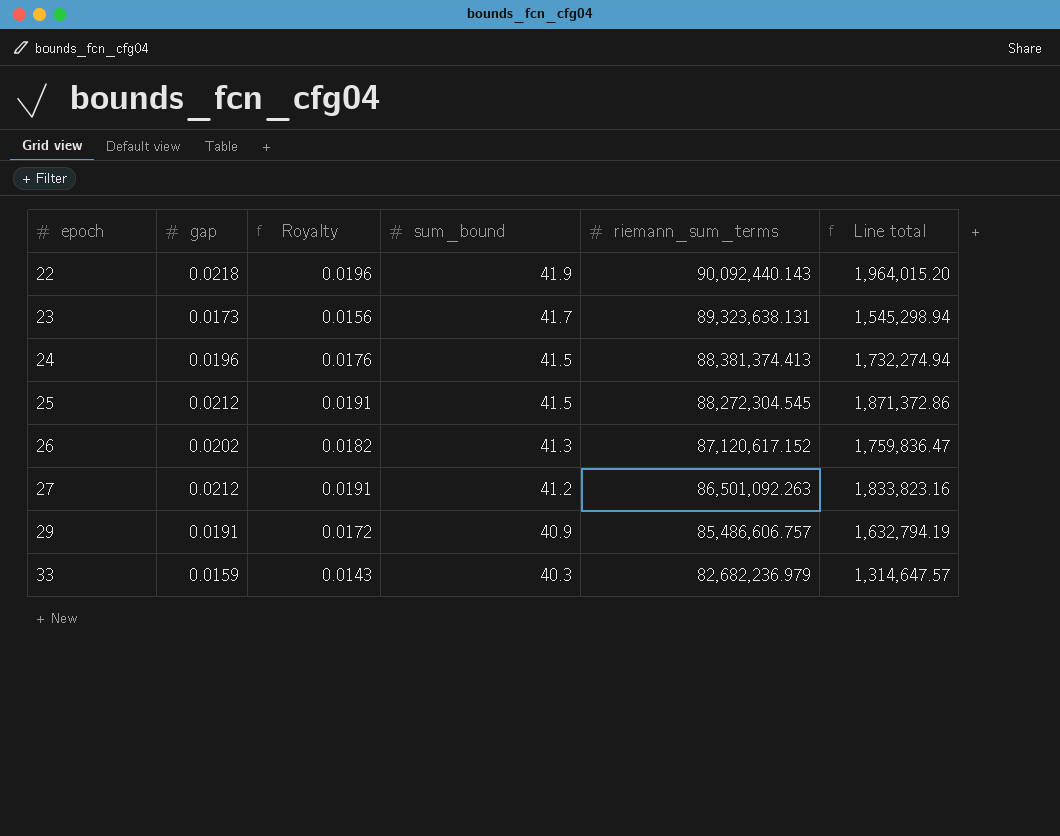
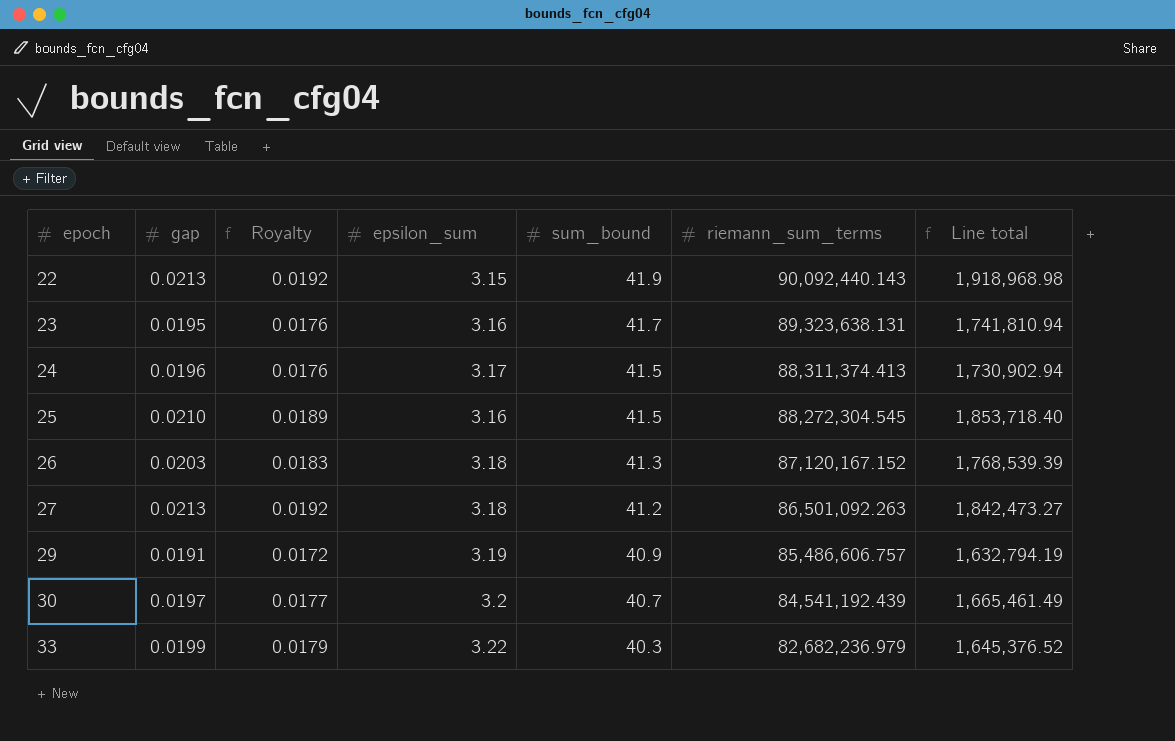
column epsilon_sum | position: none -> 4
22 | gap: 0.0218 -> 0.0213
22 | Royalty: 0.0196 -> 0.0192
22 | Line total: 1,964,015.20 -> 1,918,968.98
23 | gap: 0.0173 -> 0.0195
23 | Royalty: 0.0156 -> 0.0176
23 | Line total: 1,545,298.94 -> 1,741,810.94
24 | riemann_sum_terms: 88,381,374.413 -> 88,311,374.413
24 | Line total: 1,732,274.94 -> 1,730,902.94
25 | gap: 0.0212 -> 0.0210
25 | Royalty: 0.0191 -> 0.0189
25 | Line total: 1,871,372.86 -> 1,853,718.40
26 | gap: 0.0202 -> 0.0203
26 | Royalty: 0.0182 -> 0.0183
26 | riemann_sum_terms: 87,120,617.152 -> 87,120,167.152
26 | Line total: 1,759,836.47 -> 1,768,539.39
27 | gap: 0.0212 -> 0.0213
27 | Royalty: 0.0191 -> 0.0192
27 | Line total: 1,833,823.16 -> 1,842,473.27
row 30: none -> 0.0197 | 0.0177 | 3.2 | 40.7 | 84,541,192.439 | 1,665,461.49
33 | gap: 0.0159 -> 0.0199
33 | Royalty: 0.0143 -> 0.0179
33 | Line total: 1,314,647.57 -> 1,645,376.52

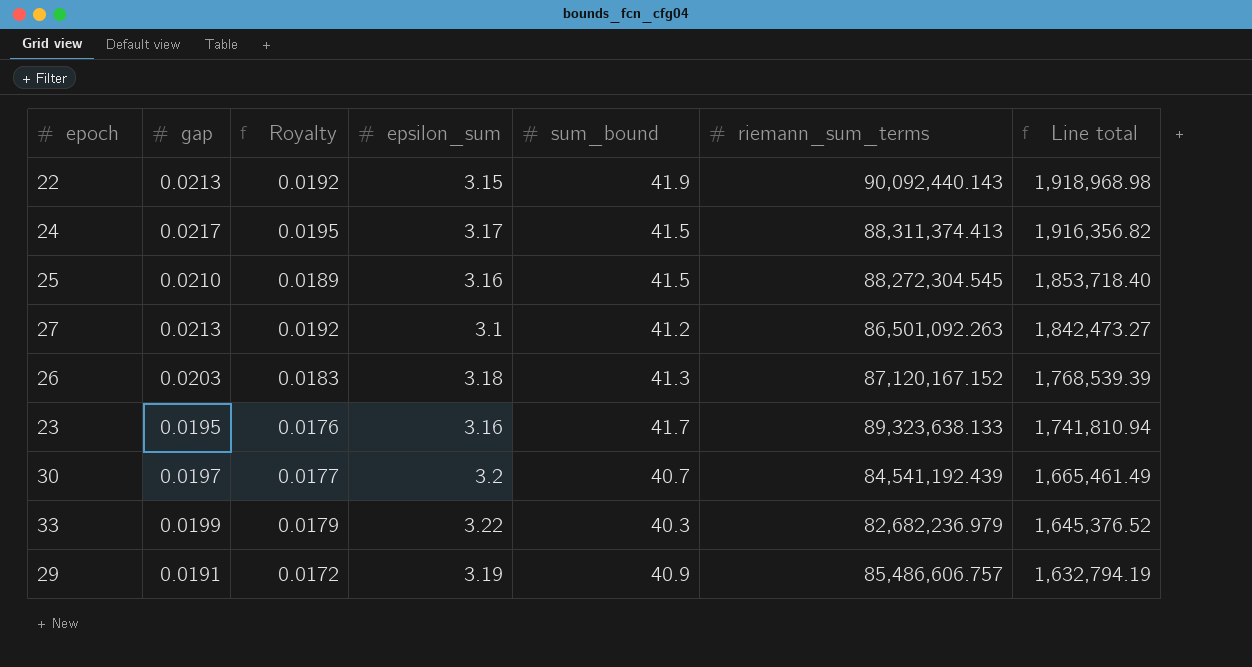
row order: epoch ascending -> Line total descending
24 | gap: 0.0196 -> 0.0217
24 | Royalty: 0.0176 -> 0.0195
24 | Line total: 1,730,902.94 -> 1,916,356.82
27 | epsilon_sum: 3.18 -> 3.1
23 | riemann_sum_terms: 89,323,638.131 -> 89,323,638.133

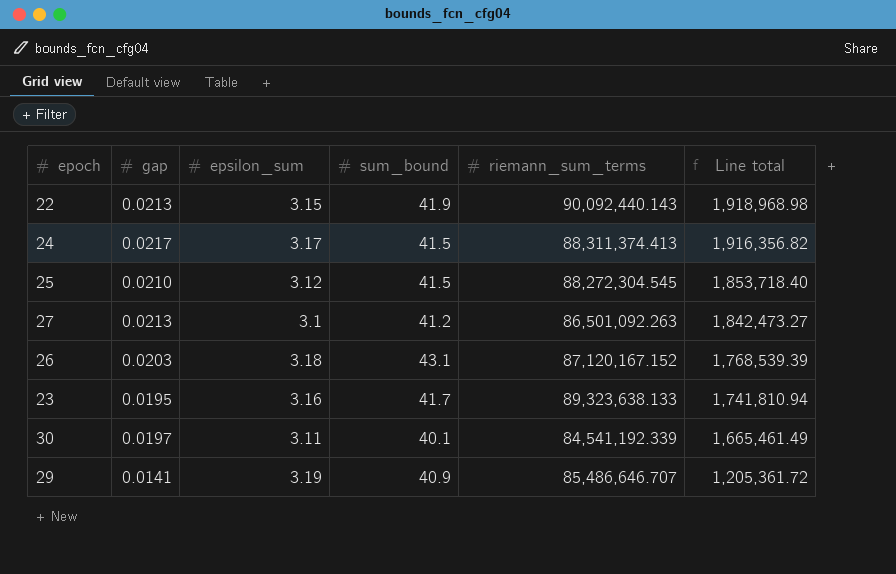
column Royalty | formula: [gap] * 0.9 -> none
row 33: 0.0199 | 0.0179 | 3.22 | 40.3 | 82,682,236.979 | 1,645,376.52 -> none
25 | epsilon_sum: 3.16 -> 3.12
26 | sum_bound: 41.3 -> 43.1
30 | epsilon_sum: 3.2 -> 3.11
30 | sum_bound: 40.7 -> 40.1
30 | riemann_sum_terms: 84,541,192.439 -> 84,541,192.339
29 | gap: 0.0191 -> 0.0141
29 | riemann_sum_terms: 85,486,606.757 -> 85,486,646.707
29 | Line total: 1,632,794.19 -> 1,205,361.72

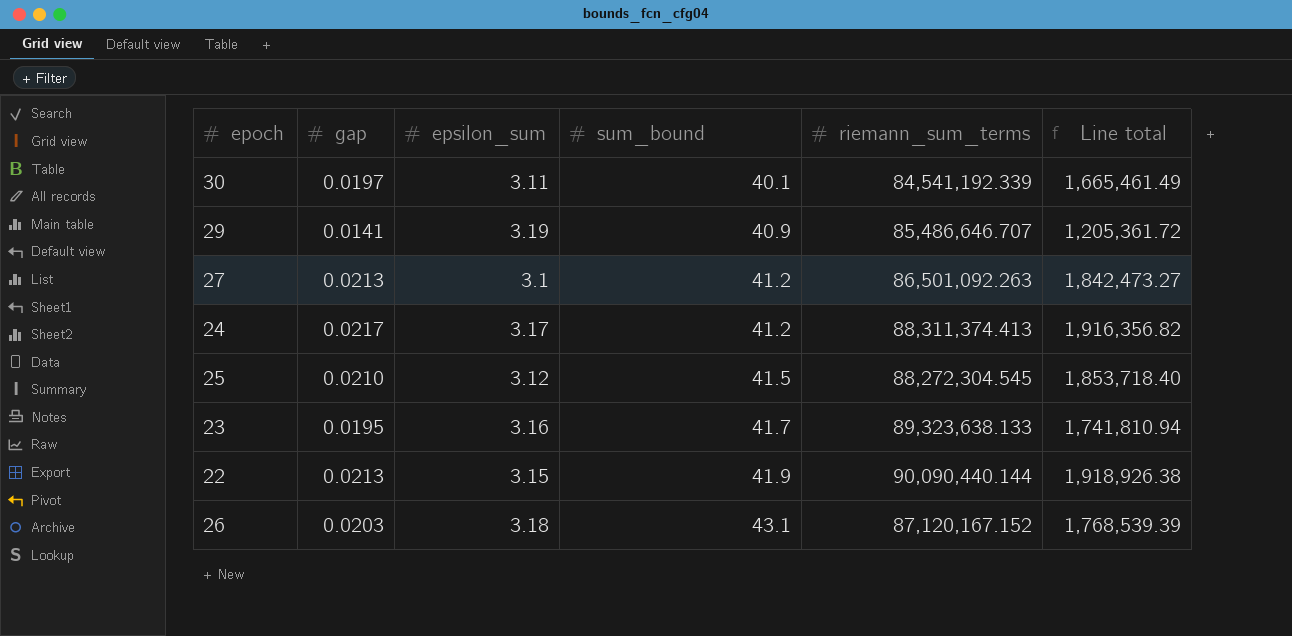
row order: Line total descending -> sum_bound ascending
24 | sum_bound: 41.5 -> 41.2
22 | riemann_sum_terms: 90,092,440.143 -> 90,090,440.144
22 | Line total: 1,918,968.98 -> 1,918,926.38

